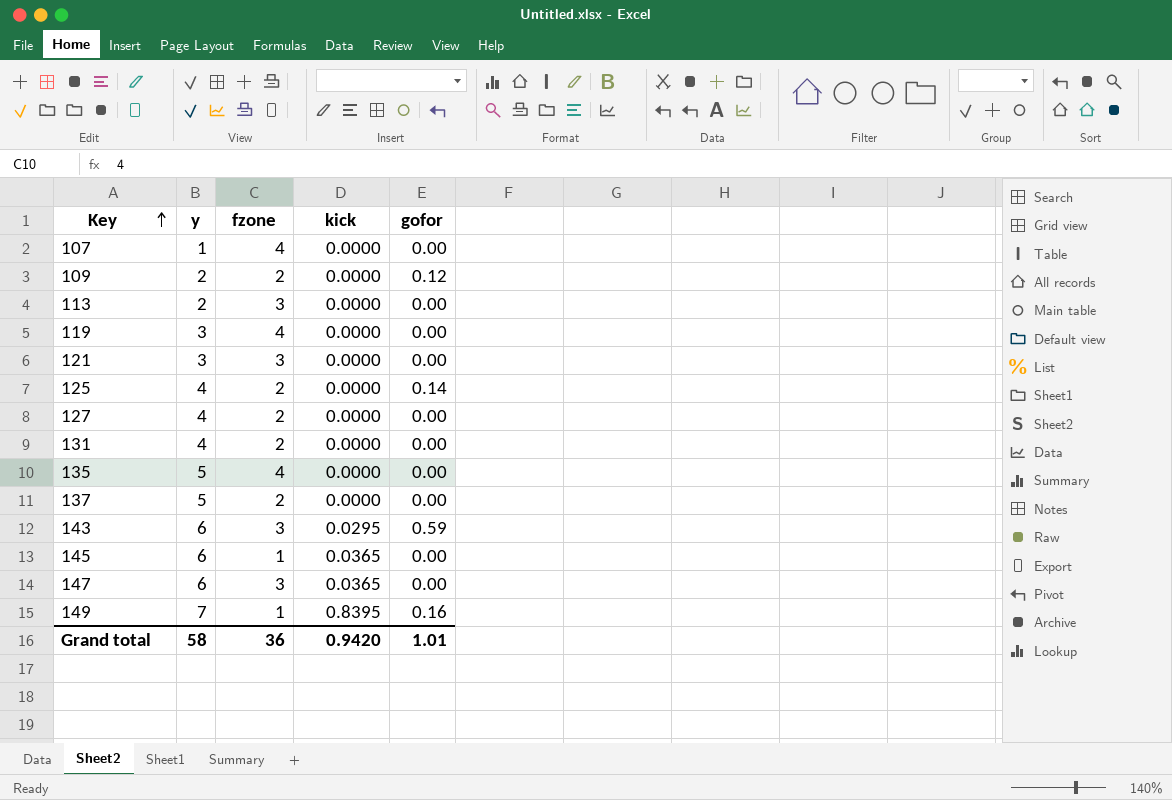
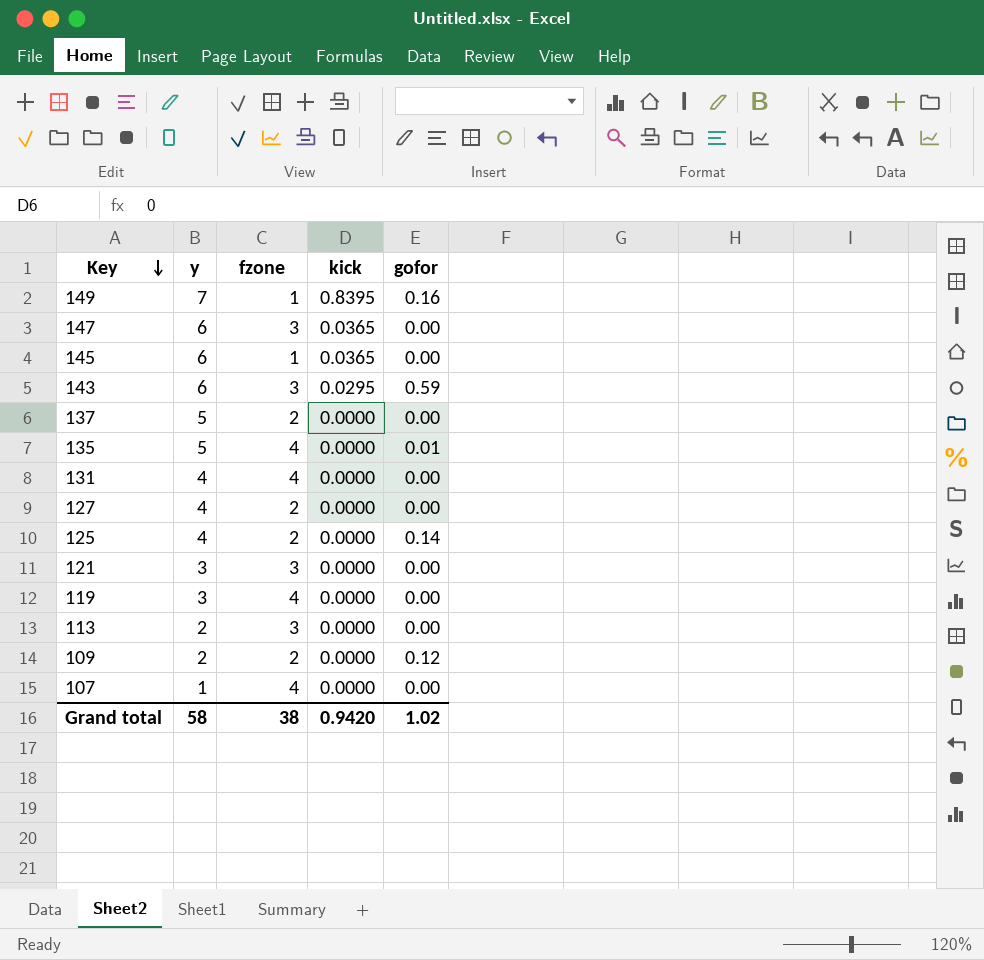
row order: Key ascending -> Key descending
135 | gofor: 0.00 -> 0.01
131 | fzone: 2 -> 4
Grand total | fzone: 36 -> 38
Grand total | gofor: 1.01 -> 1.02

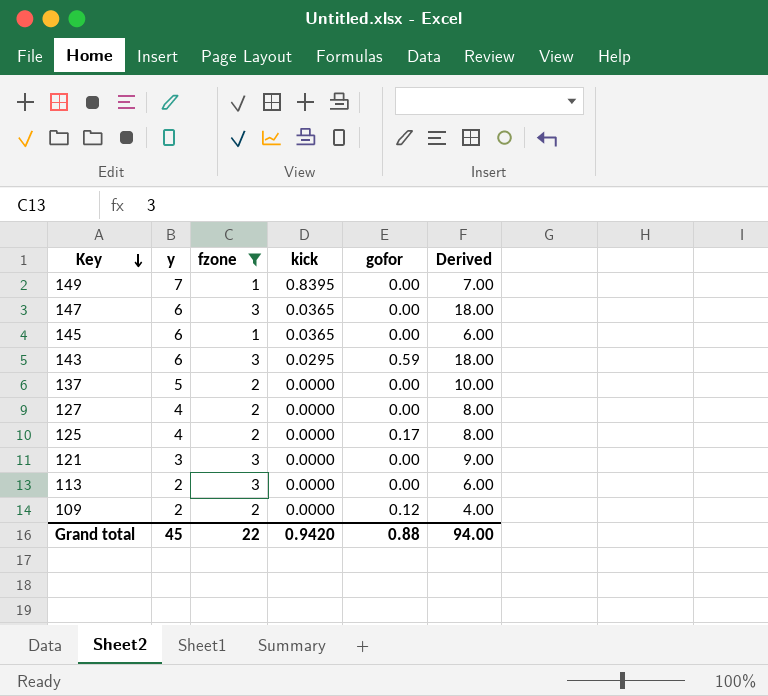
filter: none -> fzone != 4
column Derived | formula: none -> [y] * [fzone]
149 | gofor: 0.16 -> 0.00
125 | gofor: 0.14 -> 0.17
Grand total | y: 58 -> 45
Grand total | fzone: 38 -> 22
Grand total | gofor: 1.02 -> 0.88

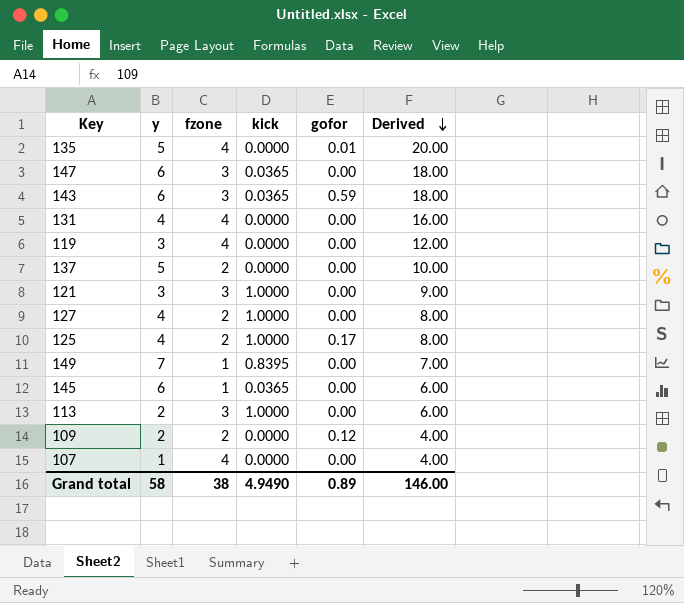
filter: fzone != 4 -> none
row order: Key descending -> Derived descending
143 | kick: 0.0295 -> 0.0365
121 | kick: 0.0000 -> 1.0000
127 | kick: 0.0000 -> 1.0000
125 | kick: 0.0000 -> 1.0000
113 | kick: 0.0000 -> 1.0000
Grand total | y: 45 -> 58
Grand total | fzone: 22 -> 38
Grand total | kick: 0.9420 -> 4.9490
Grand total | gofor: 0.88 -> 0.89
Grand total | Derived: 94.00 -> 146.00

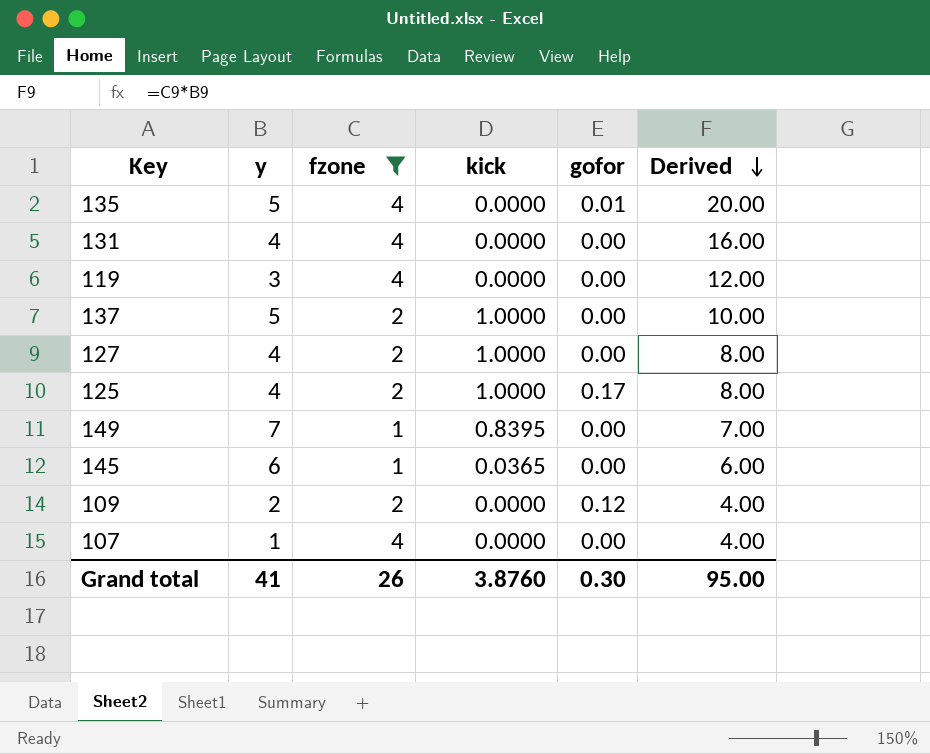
filter: none -> fzone != 3
137 | kick: 0.0000 -> 1.0000
Grand total | y: 58 -> 41
Grand total | fzone: 38 -> 26
Grand total | kick: 4.9490 -> 3.8760
Grand total | gofor: 0.89 -> 0.30
Grand total | Derived: 146.00 -> 95.00

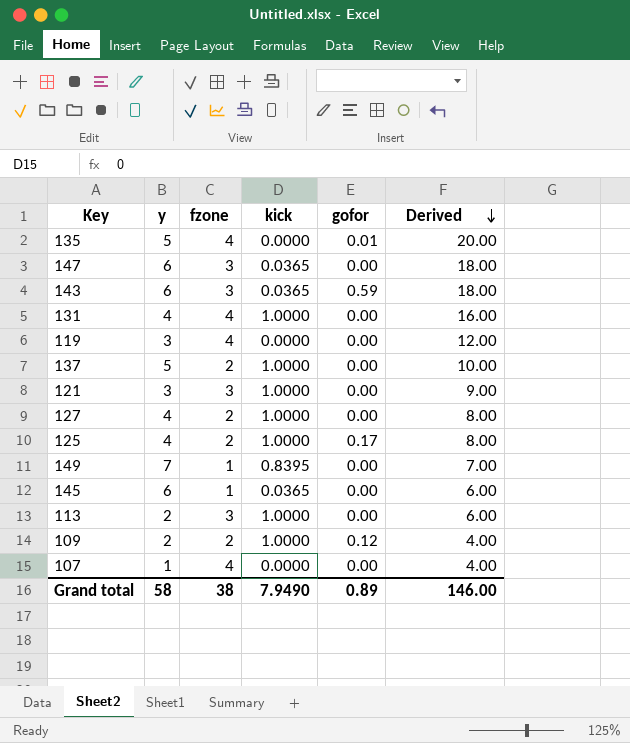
filter: fzone != 3 -> none
131 | kick: 0.0000 -> 1.0000
109 | kick: 0.0000 -> 1.0000
Grand total | y: 41 -> 58
Grand total | fzone: 26 -> 38
Grand total | kick: 3.8760 -> 7.9490
Grand total | gofor: 0.30 -> 0.89
Grand total | Derived: 95.00 -> 146.00

